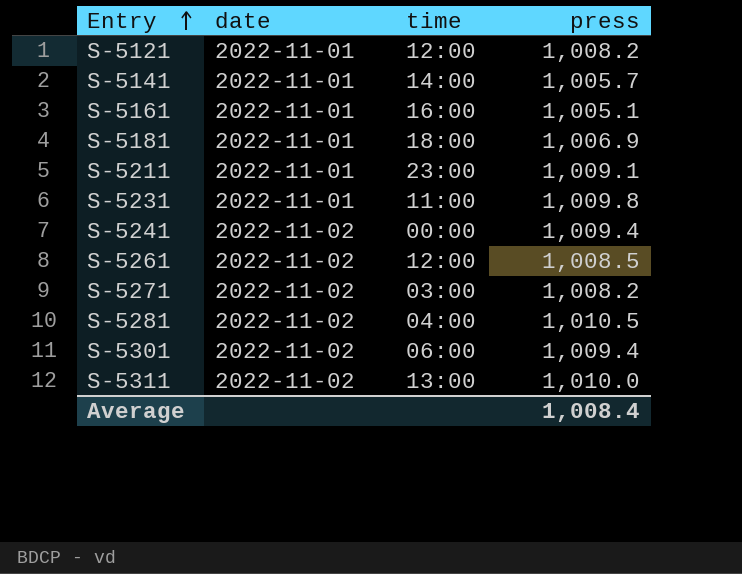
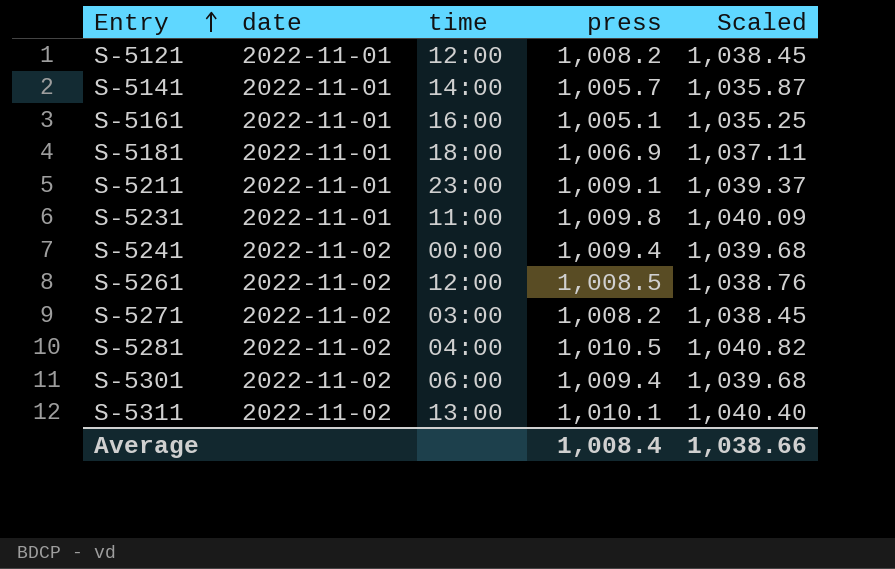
column Scaled | formula: none -> [press] * 1.03
S-5311 | press: 1,010.0 -> 1,010.1

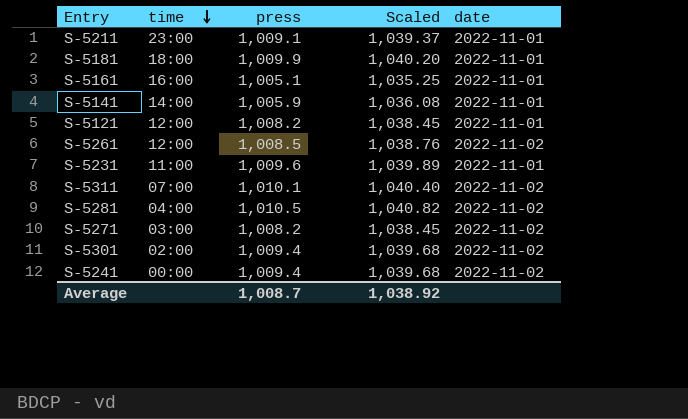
row order: Entry ascending -> time descending
column date | position: 2 -> 5
S-5181 | press: 1,006.9 -> 1,009.9
S-5181 | Scaled: 1,037.11 -> 1,040.20
S-5141 | press: 1,005.7 -> 1,005.9
S-5141 | Scaled: 1,035.87 -> 1,036.08
S-5231 | press: 1,009.8 -> 1,009.6
S-5231 | Scaled: 1,040.09 -> 1,039.89
S-5311 | time: 13:00 -> 07:00
S-5301 | time: 06:00 -> 02:00
Average | press: 1,008.4 -> 1,008.7
Average | Scaled: 1,038.66 -> 1,038.92

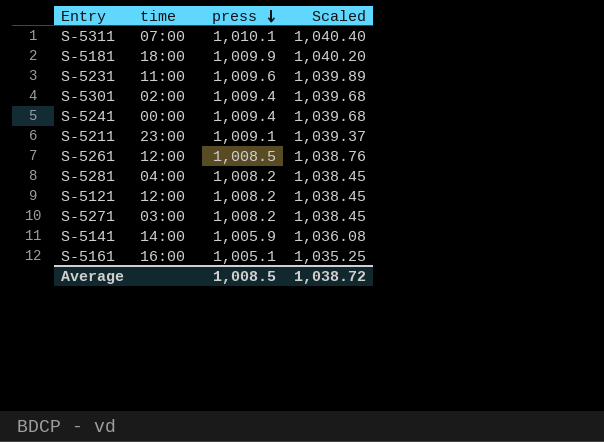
row order: time descending -> press descending
column date | position: 5 -> none
S-5281 | press: 1,010.5 -> 1,008.2
S-5281 | Scaled: 1,040.82 -> 1,038.45
Average | press: 1,008.7 -> 1,008.5
Average | Scaled: 1,038.92 -> 1,038.72

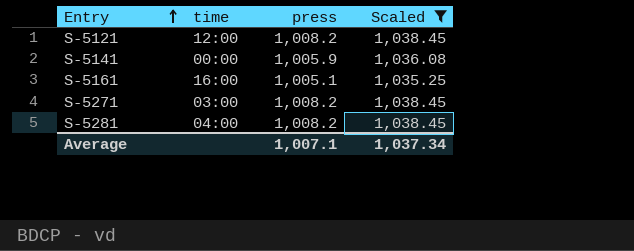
filter: none -> Scaled <= 1,038.45
row order: press descending -> Entry ascending
S-5141 | time: 14:00 -> 00:00
Average | press: 1,008.5 -> 1,007.1
Average | Scaled: 1,038.72 -> 1,037.34

